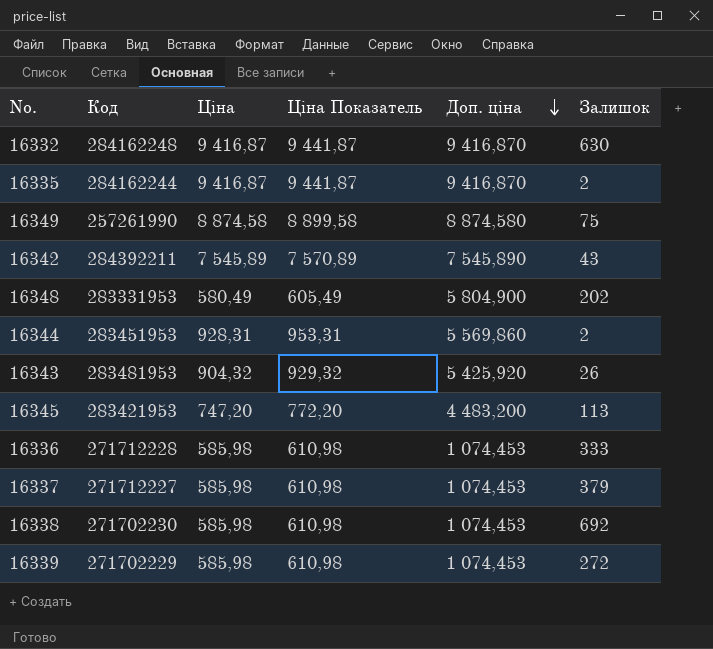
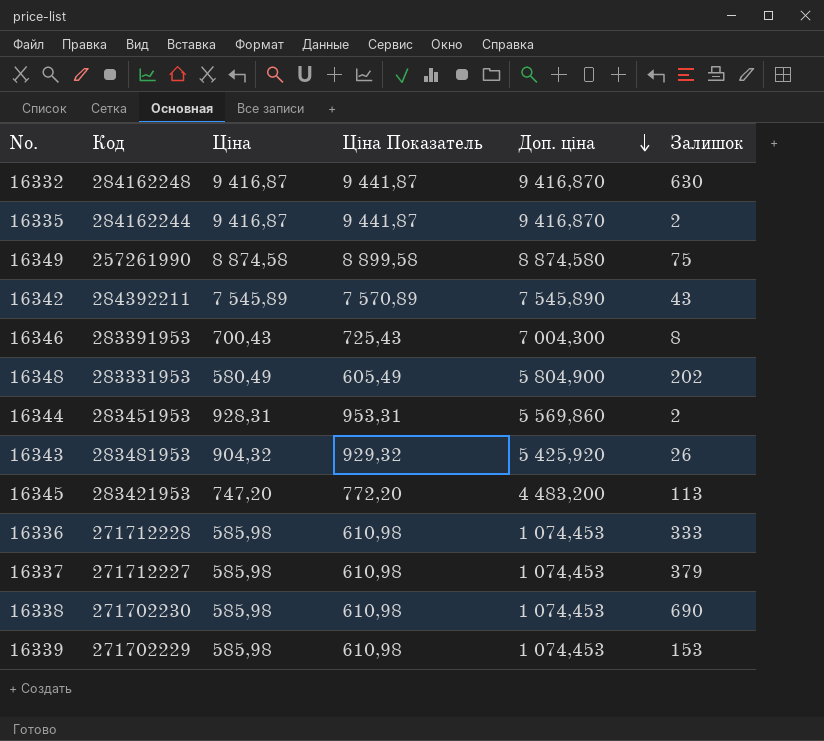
row 16346: none -> 283391953 | 700,43 | 725,43 | 7 004,300 | 8
16338 | Залишок: 692 -> 690
16339 | Залишок: 272 -> 153

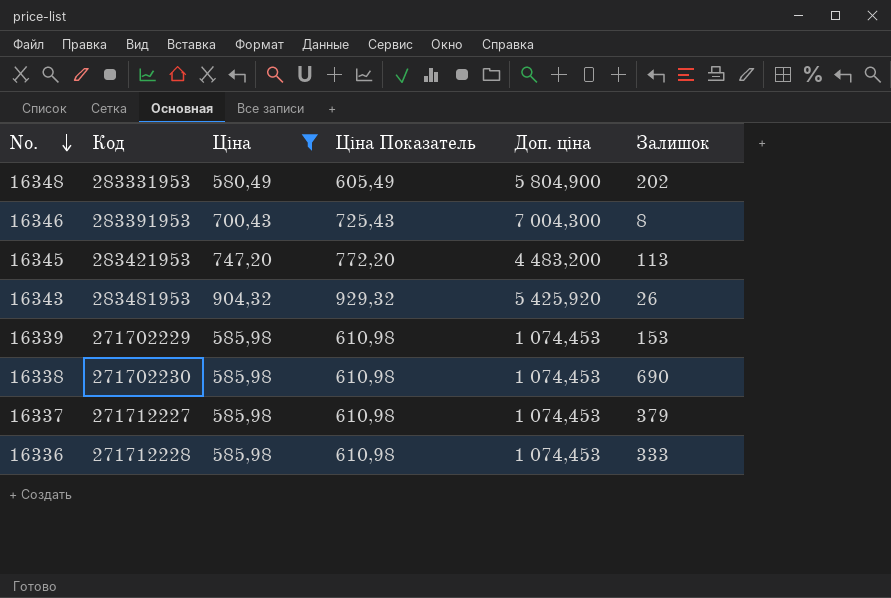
filter: none -> Ціна <= 904,32
row order: Доп. ціна descending -> No. descending

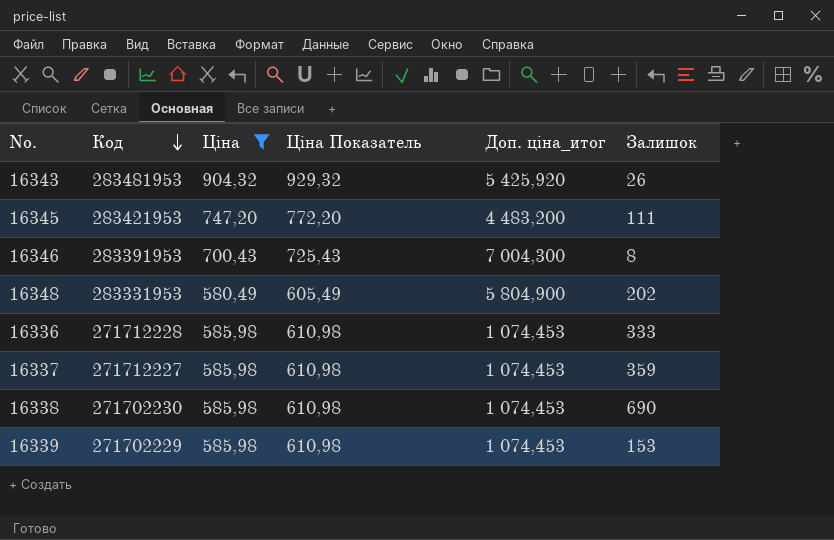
row order: No. descending -> Код descending
column name: Доп. ціна -> Доп. ціна_итог
16345 | Залишок: 113 -> 111
16337 | Залишок: 379 -> 359

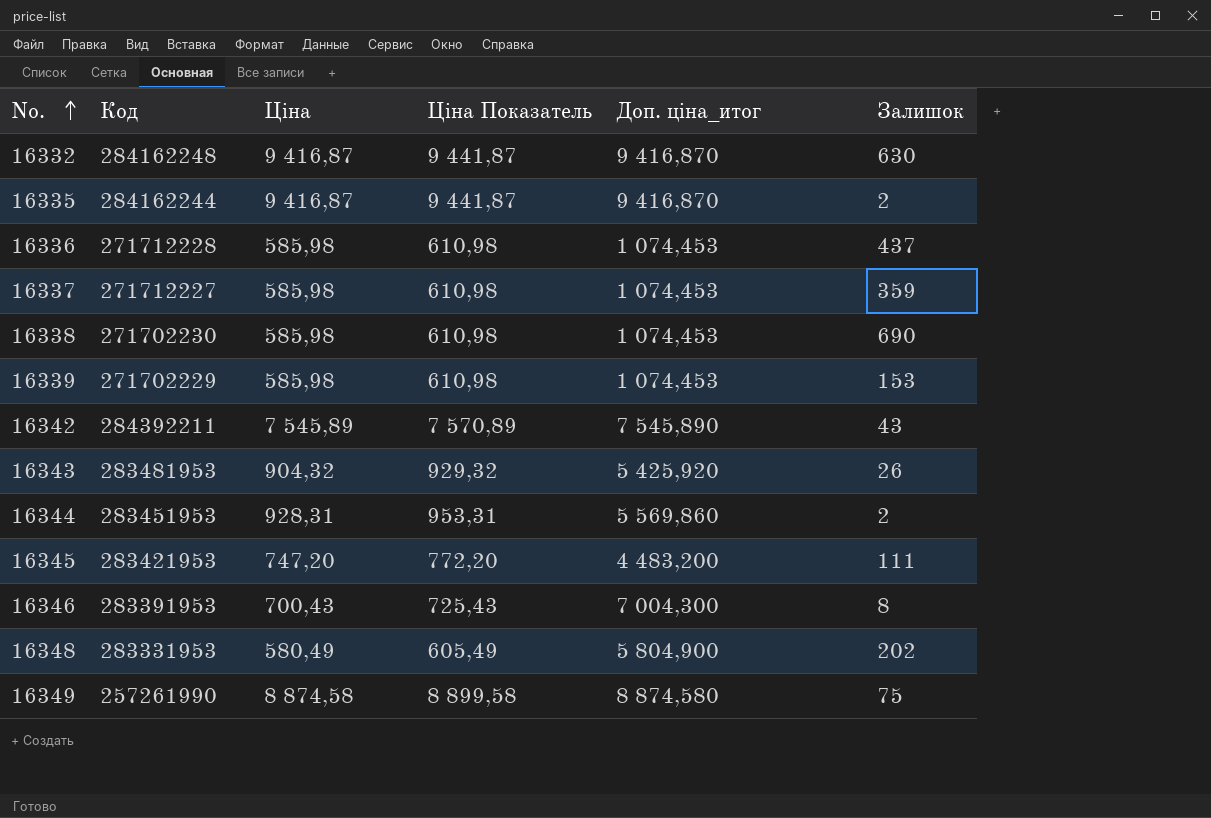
filter: Ціна <= 904,32 -> none
row order: Код descending -> No. ascending
16336 | Залишок: 333 -> 437

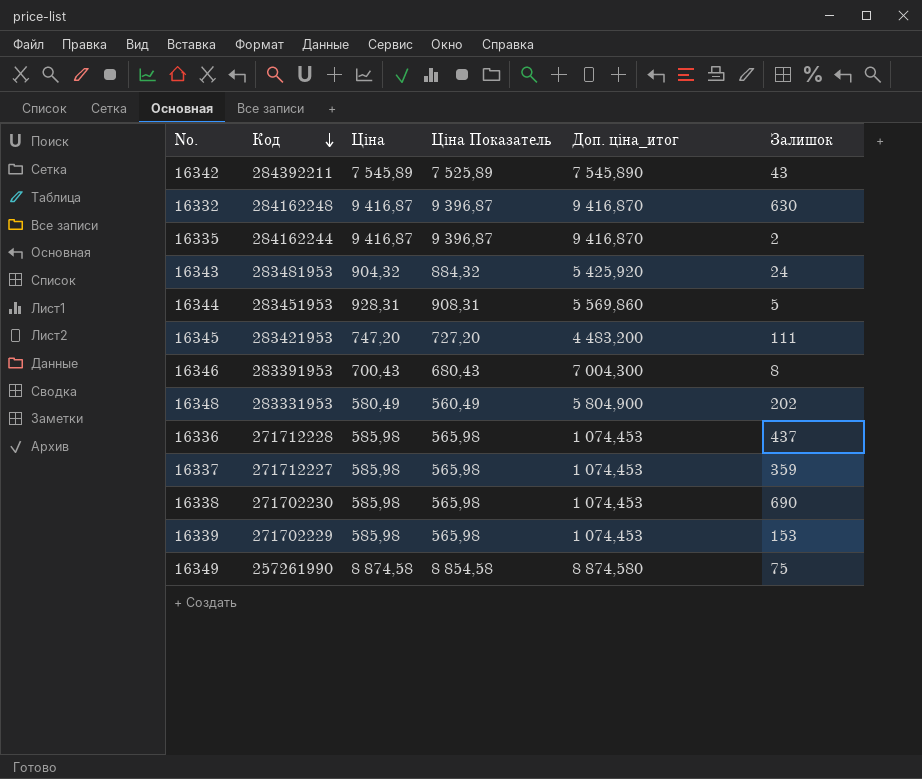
row order: No. ascending -> Код descending
column Ціна Показатель | formula: [Ціна] + 25 -> [Ціна] - 20
16343 | Залишок: 26 -> 24
16344 | Залишок: 2 -> 5

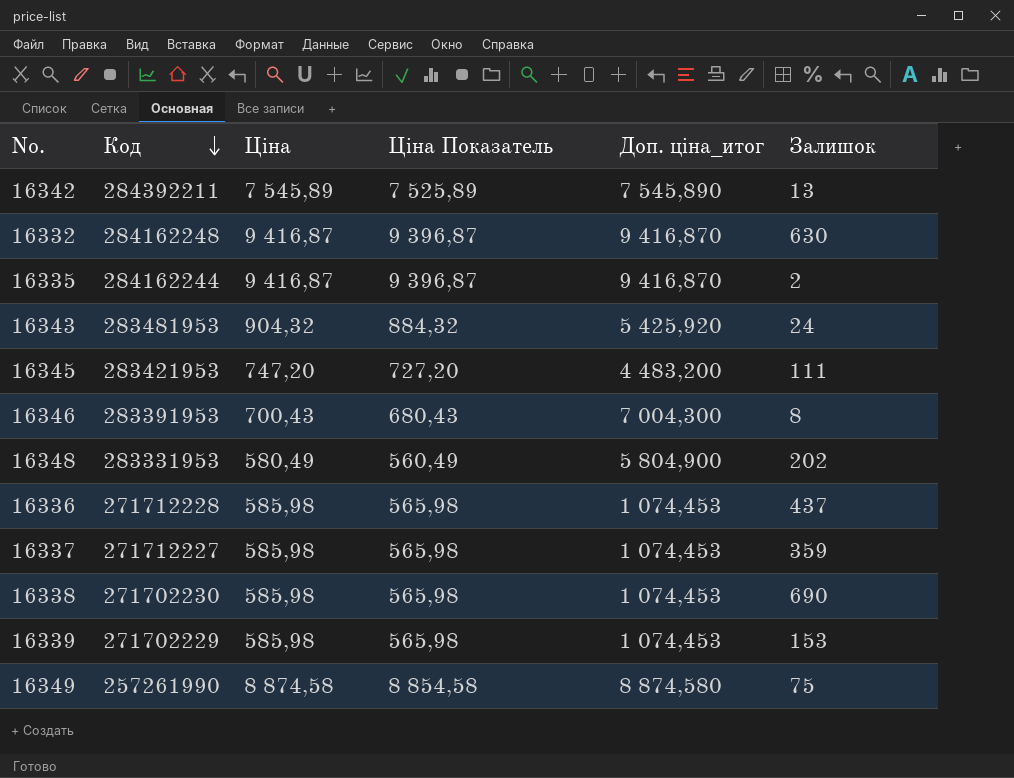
row 16344: 283451953 | 928,31 | 908,31 | 5 569,860 | 5 -> none
16342 | Залишок: 43 -> 13

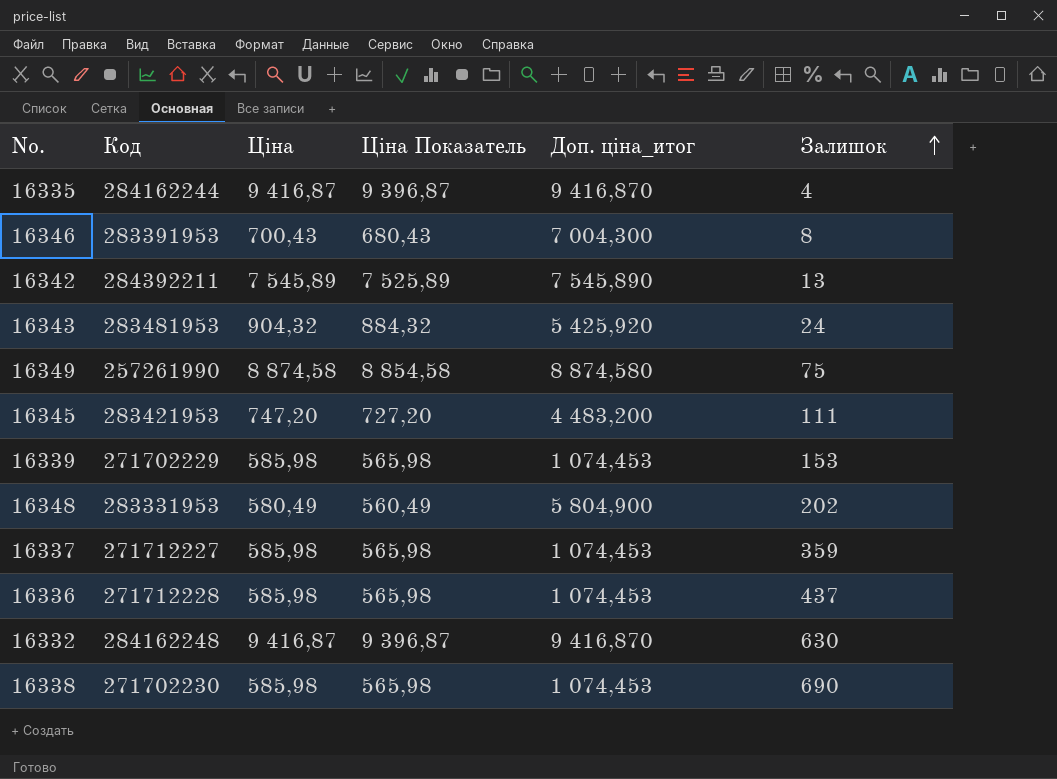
row order: Код descending -> Залишок ascending
16335 | Залишок: 2 -> 4

